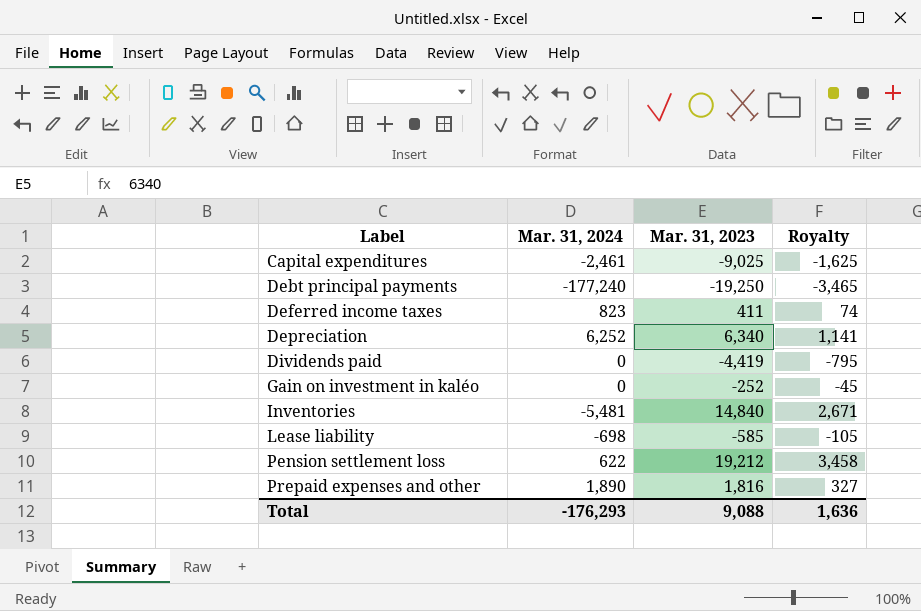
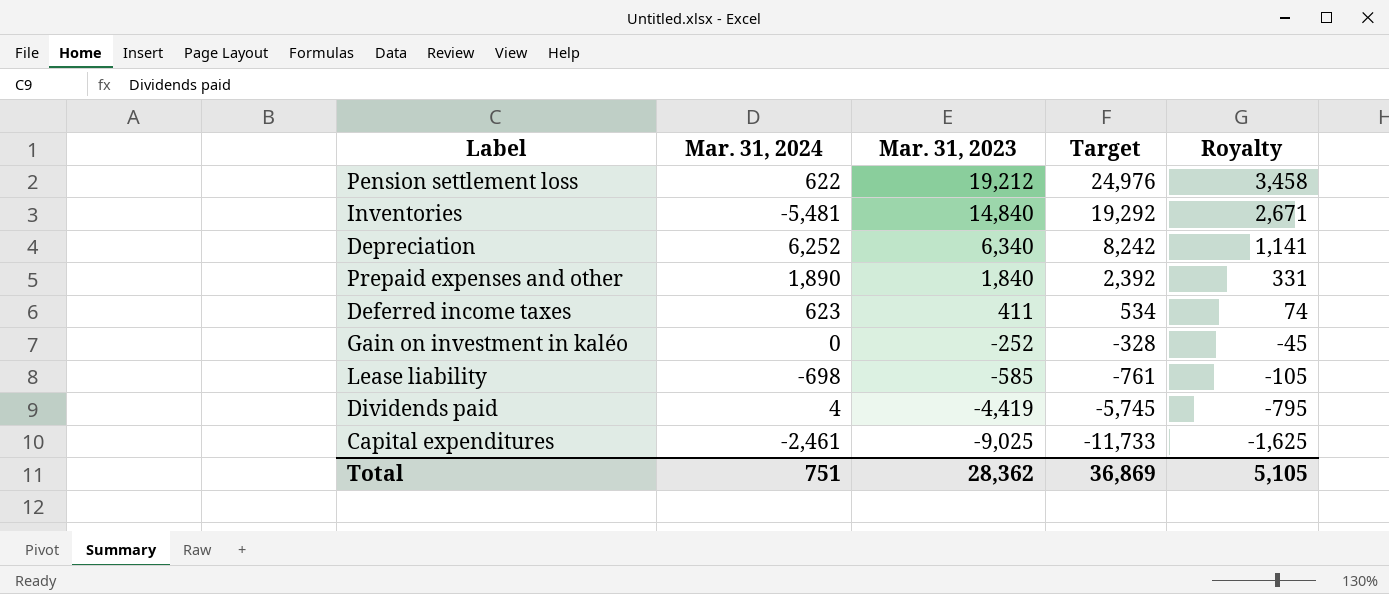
row order: Label ascending -> Mar. 31, 2023 descending
column Target | formula: none -> [Mar. 31, 2023] * 1.3
row Debt principal payments: -177,240 | -19,250 | -3,465 -> none
Prepaid expenses and other | Mar. 31, 2023: 1,816 -> 1,840
Prepaid expenses and other | Royalty: 327 -> 331
Deferred income taxes | Mar. 31, 2024: 823 -> 623
Dividends paid | Mar. 31, 2024: 0 -> 4
Total | Mar. 31, 2024: -176,293 -> 751
Total | Mar. 31, 2023: 9,088 -> 28,362
Total | Royalty: 1,636 -> 5,105

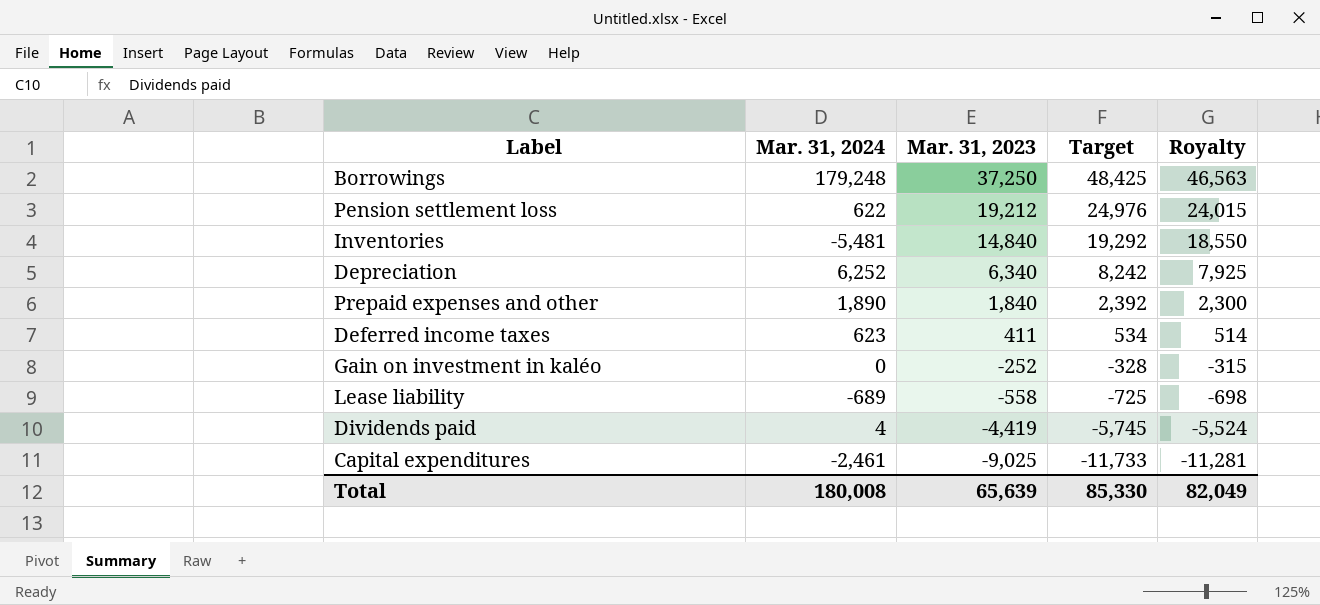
column Royalty | formula: [Mar. 31, 2023] * 0.18 -> [Mar. 31, 2023] * 1.25
row Borrowings: none -> 179,248 | 37,250 | 48,425 | 46,563
Lease liability | Mar. 31, 2024: -698 -> -689
Lease liability | Mar. 31, 2023: -585 -> -558
Lease liability | Target: -761 -> -725
Total | Mar. 31, 2024: 751 -> 180,008
Total | Mar. 31, 2023: 28,362 -> 65,639
Total | Target: 36,869 -> 85,330
Total | Royalty: 5,105 -> 82,049

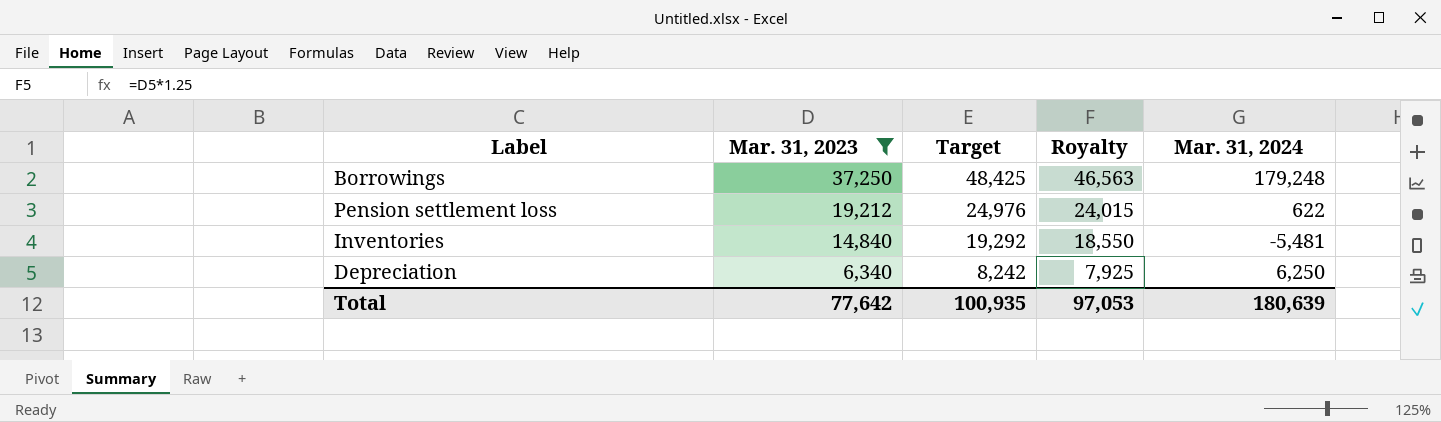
filter: none -> Mar. 31, 2023 >= 6,340
column Mar. 31, 2024 | position: 2 -> 5
Depreciation | Mar. 31, 2024: 6,252 -> 6,250
Total | Mar. 31, 2023: 65,639 -> 77,642
Total | Target: 85,330 -> 100,935
Total | Royalty: 82,049 -> 97,053
Total | Mar. 31, 2024: 180,008 -> 180,639

